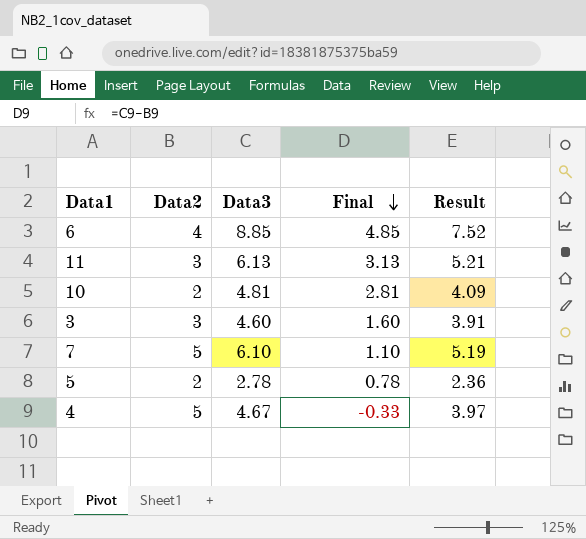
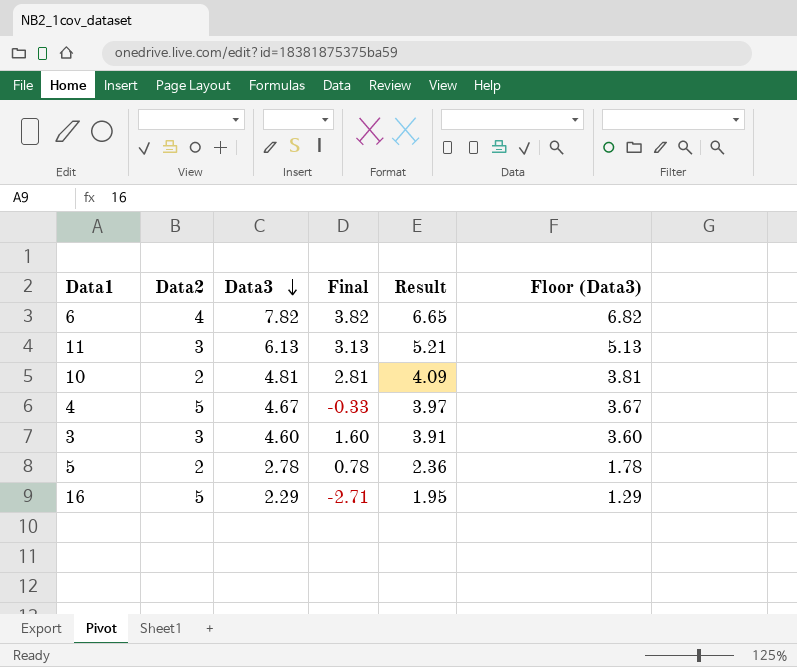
row order: Final descending -> Data3 descending
column Floor (Data3) | formula: none -> [Data3] - 1
row 7: 5 | 6.10 | 1.10 | 5.19 -> none
6 | Data3: 8.85 -> 7.82
6 | Final: 4.85 -> 3.82
6 | Result: 7.52 -> 6.65
row 16: none -> 5 | 2.29 | -2.71 | 1.95 | 1.29

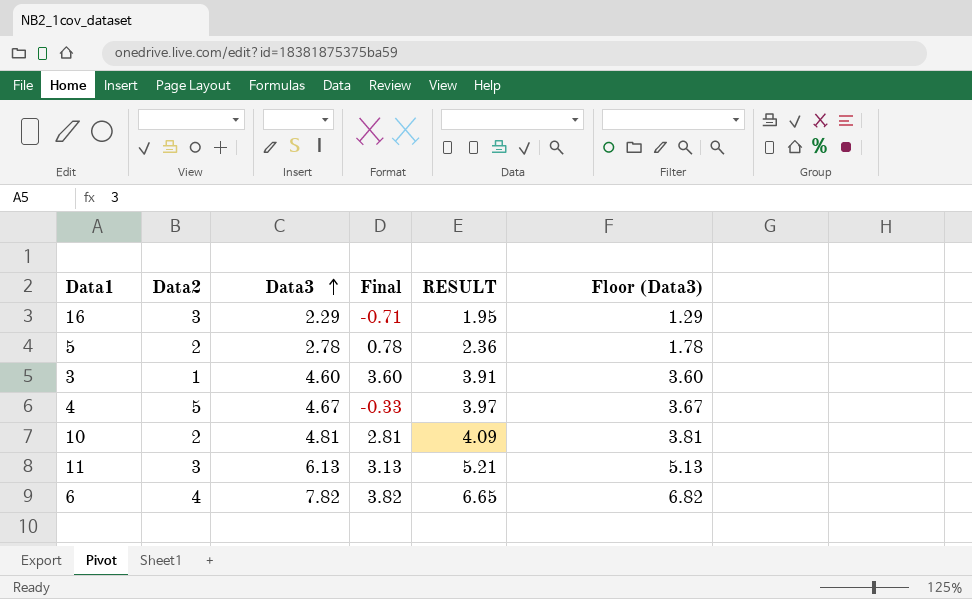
row order: Data3 descending -> Data3 ascending
column name: Result -> RESULT
16 | Data2: 5 -> 3
16 | Final: -2.71 -> -0.71
3 | Data2: 3 -> 1
3 | Final: 1.60 -> 3.60

